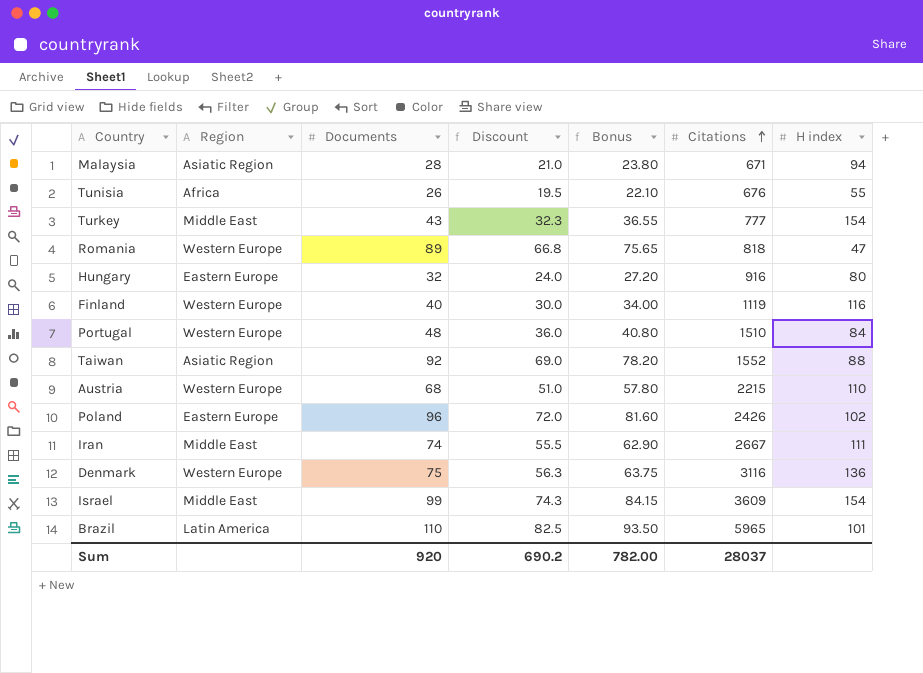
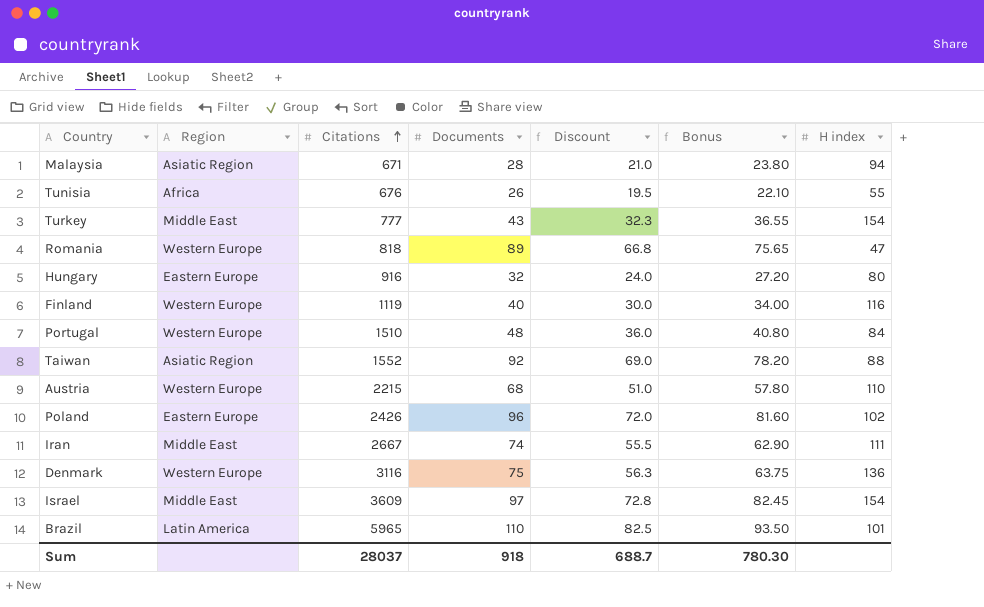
column Citations | position: 6 -> 3
Israel | Documents: 99 -> 97
Israel | Discount: 74.3 -> 72.8
Israel | Bonus: 84.15 -> 82.45
Sum | Documents: 920 -> 918
Sum | Discount: 690.2 -> 688.7
Sum | Bonus: 782.00 -> 780.30

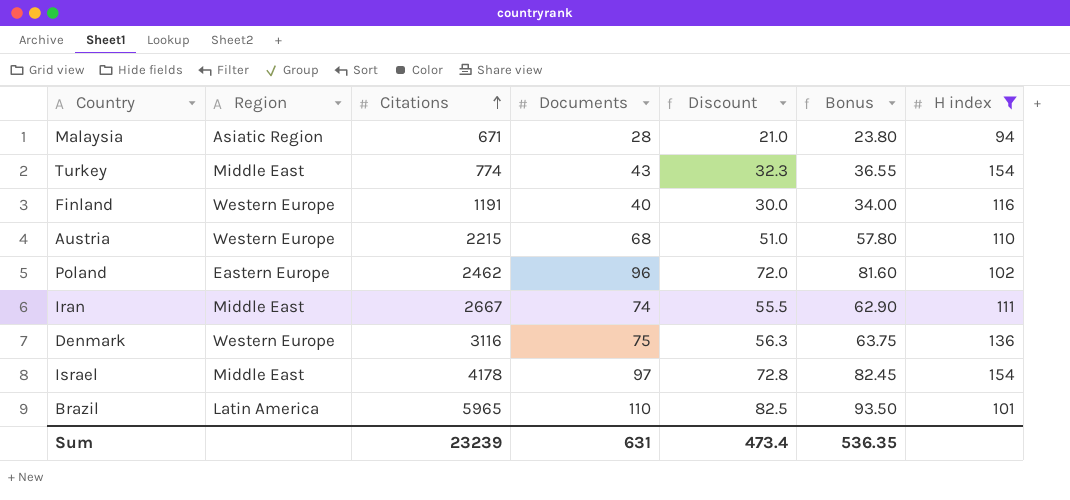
filter: none -> H index >= 94
Turkey | Citations: 777 -> 774
Finland | Citations: 1119 -> 1191
Poland | Citations: 2426 -> 2462
Israel | Citations: 3609 -> 4178
Sum | Citations: 28037 -> 23239
Sum | Documents: 918 -> 631
Sum | Discount: 688.7 -> 473.4
Sum | Bonus: 780.30 -> 536.35

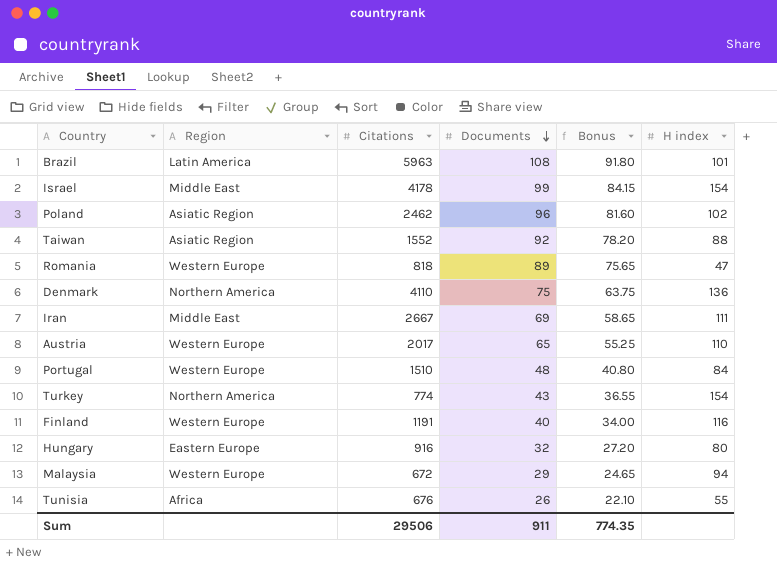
filter: H index >= 94 -> none
row order: Citations ascending -> Documents descending
column Discount | formula: [Documents] * 0.75 -> none
Brazil | Citations: 5965 -> 5963
Brazil | Documents: 110 -> 108
Brazil | Bonus: 93.50 -> 91.80
Israel | Documents: 97 -> 99
Israel | Bonus: 82.45 -> 84.15
Poland | Region: Eastern Europe -> Asiatic Region
Denmark | Region: Western Europe -> Northern America
Denmark | Citations: 3116 -> 4110
Iran | Documents: 74 -> 69
Iran | Bonus: 62.90 -> 58.65
Austria | Citations: 2215 -> 2017
Austria | Documents: 68 -> 65
Austria | Bonus: 57.80 -> 55.25
Turkey | Region: Middle East -> Northern America
Malaysia | Region: Asiatic Region -> Western Europe
Malaysia | Citations: 671 -> 672
Malaysia | Documents: 28 -> 29
Malaysia | Bonus: 23.80 -> 24.65
Sum | Citations: 23239 -> 29506
Sum | Documents: 631 -> 911
Sum | Bonus: 536.35 -> 774.35

